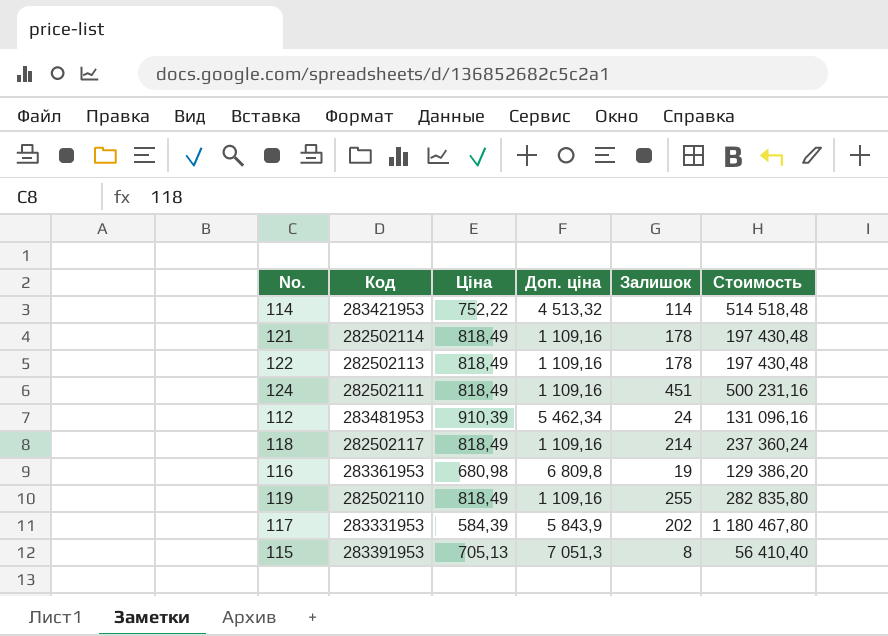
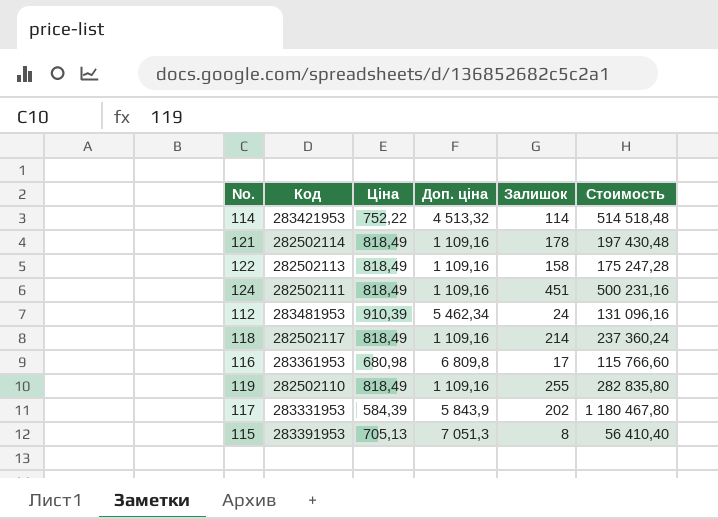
122 | Залишок: 178 -> 158
122 | Стоимость: 197 430,48 -> 175 247,28
116 | Залишок: 19 -> 17
116 | Стоимость: 129 386,20 -> 115 766,60

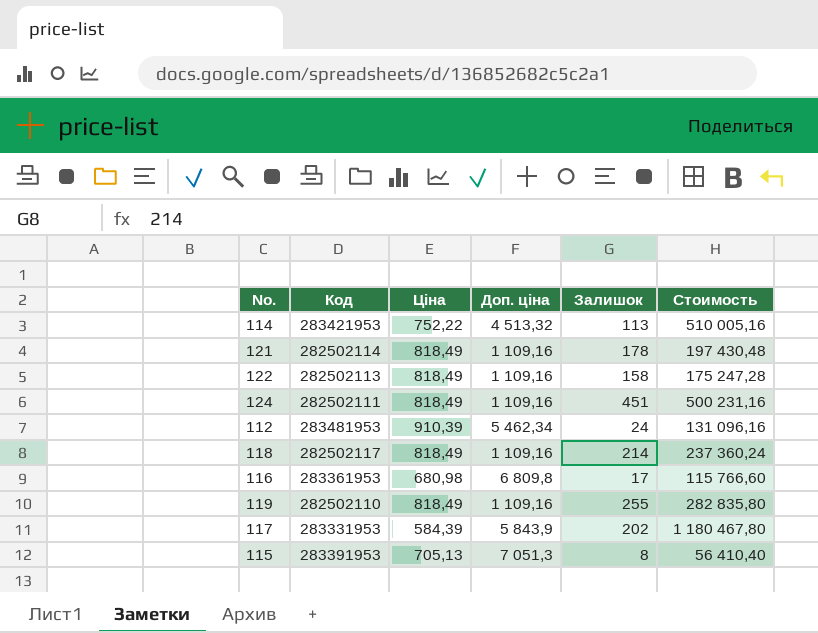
114 | Залишок: 114 -> 113
114 | Стоимость: 514 518,48 -> 510 005,16

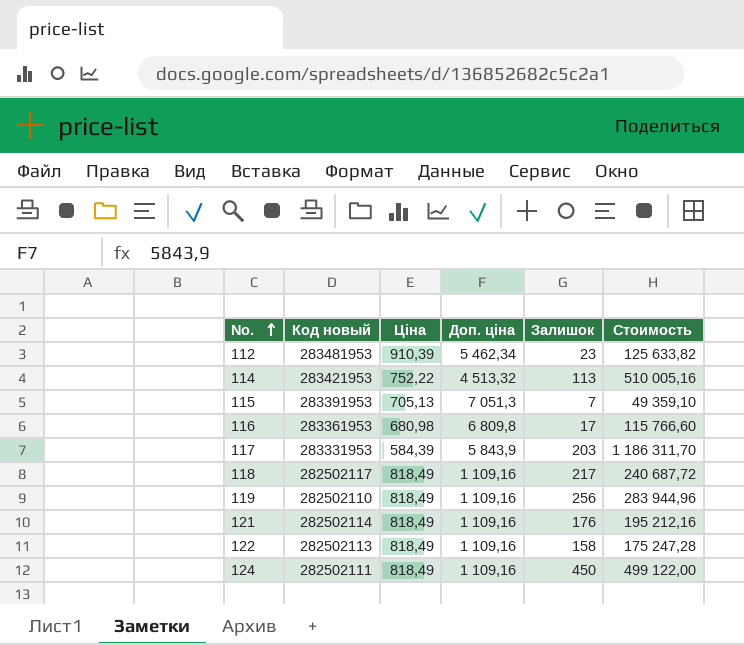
row order: none -> No. ascending
column name: Код -> Код новый
112 | Залишок: 24 -> 23
112 | Стоимость: 131 096,16 -> 125 633,82
115 | Залишок: 8 -> 7
115 | Стоимость: 56 410,40 -> 49 359,10
117 | Залишок: 202 -> 203
117 | Стоимость: 1 180 467,80 -> 1 186 311,70
118 | Залишок: 214 -> 217
118 | Стоимость: 237 360,24 -> 240 687,72
119 | Залишок: 255 -> 256
119 | Стоимость: 282 835,80 -> 283 944,96
121 | Залишок: 178 -> 176
121 | Стоимость: 197 430,48 -> 195 212,16
124 | Залишок: 451 -> 450
124 | Стоимость: 500 231,16 -> 499 122,00

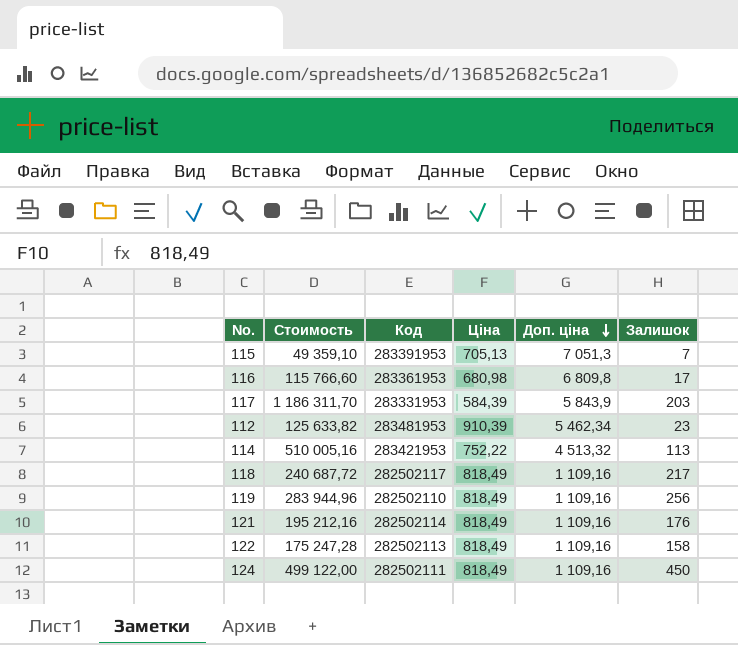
row order: No. ascending -> Доп. ціна descending
column Стоимость | position: 6 -> 2
column name: Код новый -> Код

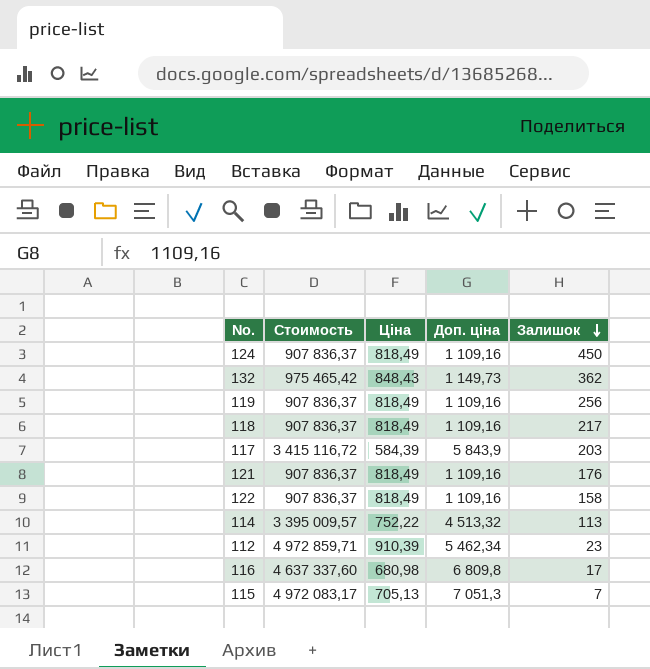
row order: Доп. ціна descending -> Залишок descending
column Код | position: 3 -> none
column Стоимость | formula: [Доп. ціна] * [Залишок] -> [Ціна] * [Доп. ціна]
row 132: none -> 975 465,42 | 848,43 | 1 149,73 | 362

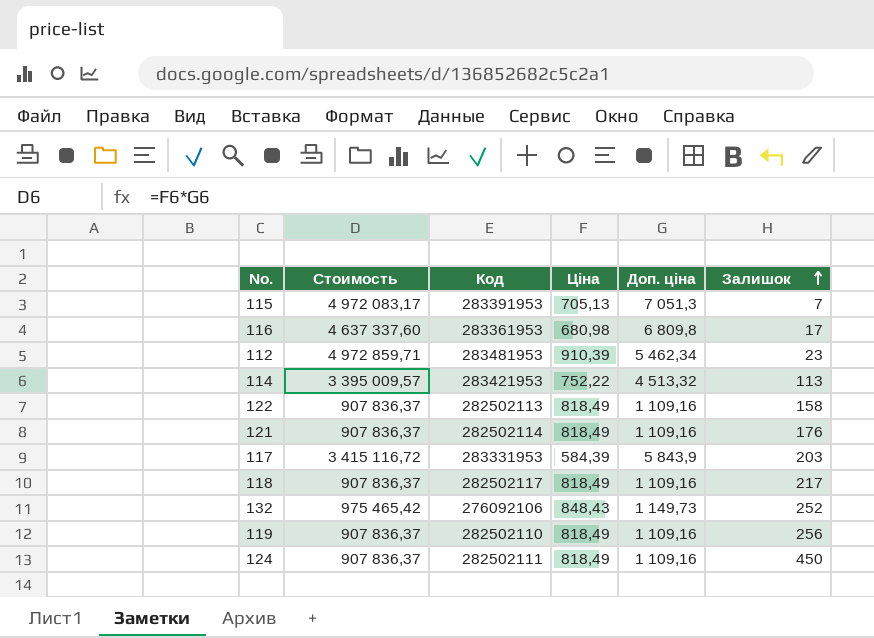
row order: Залишок descending -> Залишок ascending
column Код | position: none -> 3
132 | Залишок: 362 -> 252

